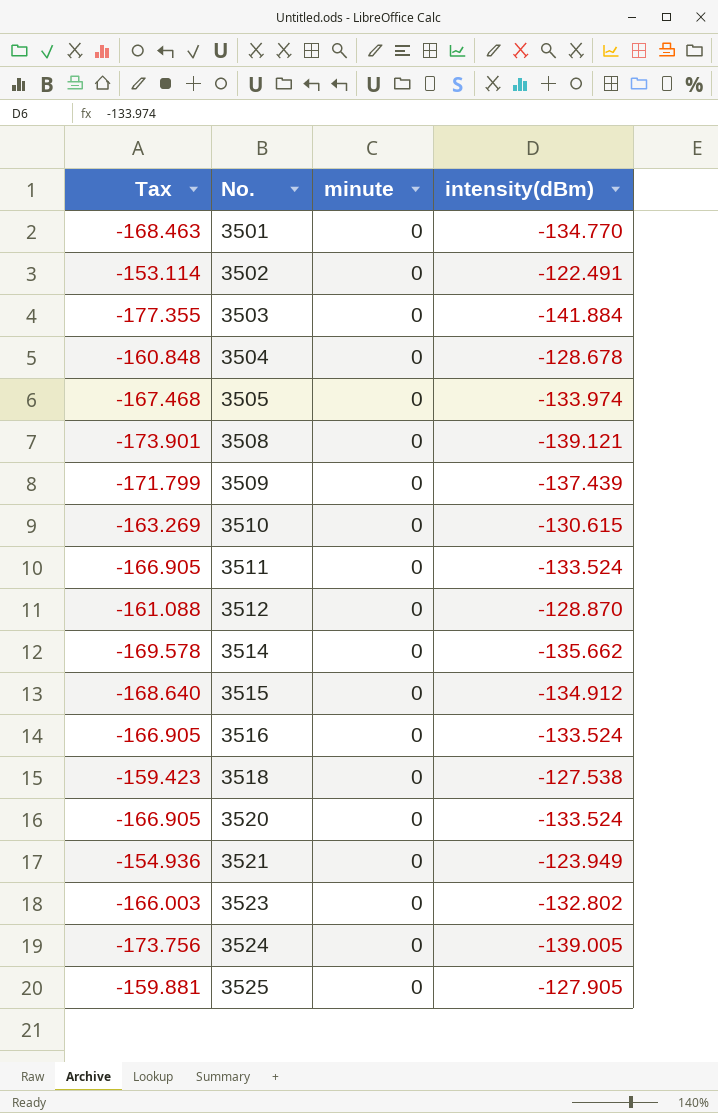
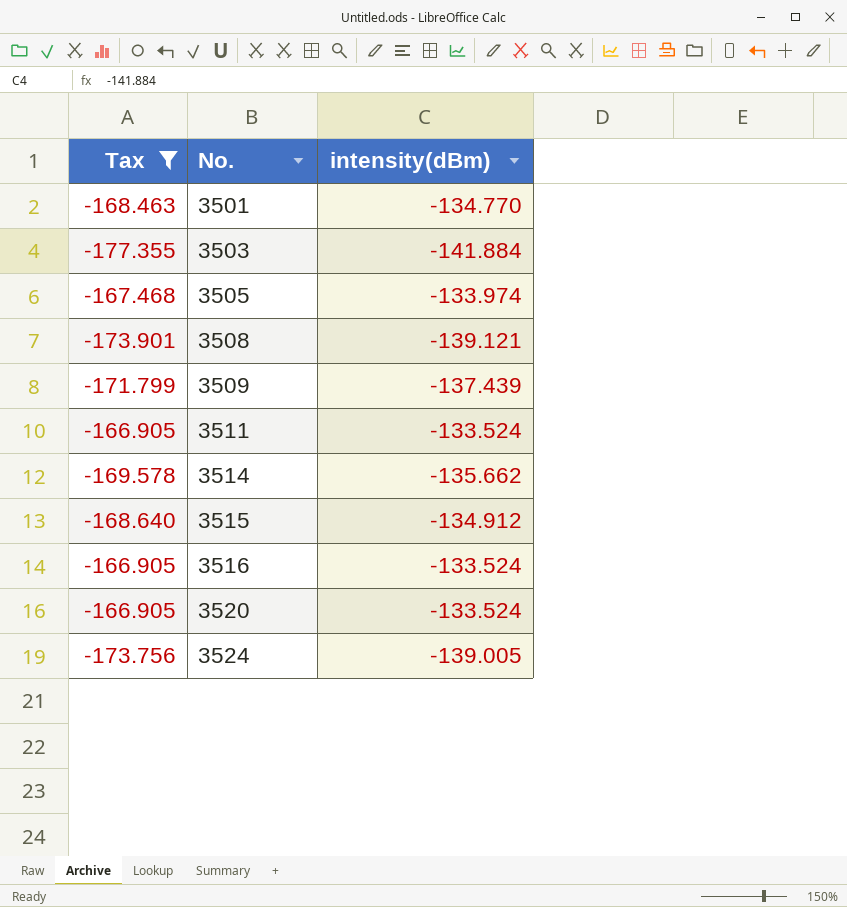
filter: none -> Tax <= -166.905
column minute | position: 3 -> none

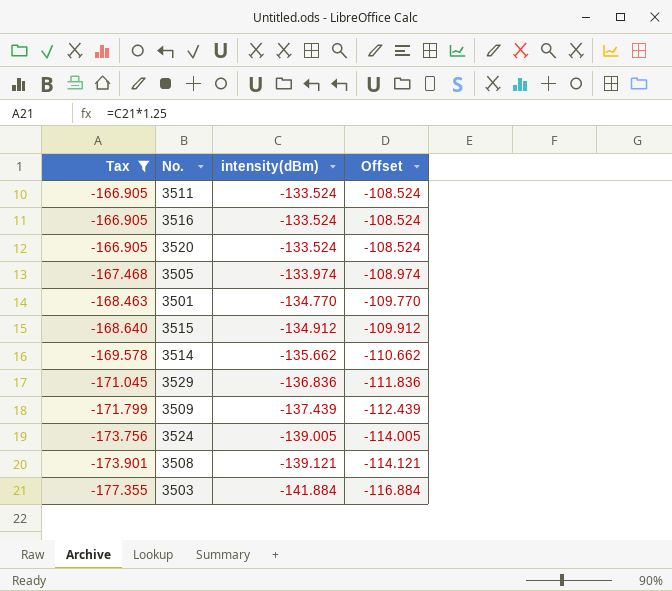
row order: No. ascending -> Tax descending
column Offset | formula: none -> [intensity(dBm)] + 25
row 3529: none -> -171.045 | -136.836 | -111.836

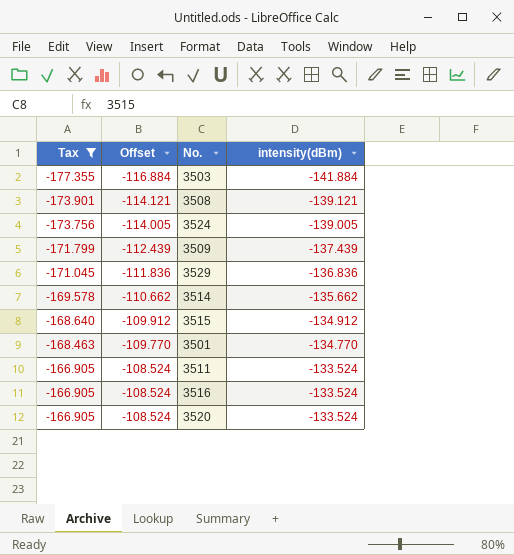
row order: Tax descending -> Tax ascending
column Offset | position: 4 -> 2
row 3505: -167.468 | -133.974 | -108.974 -> none

